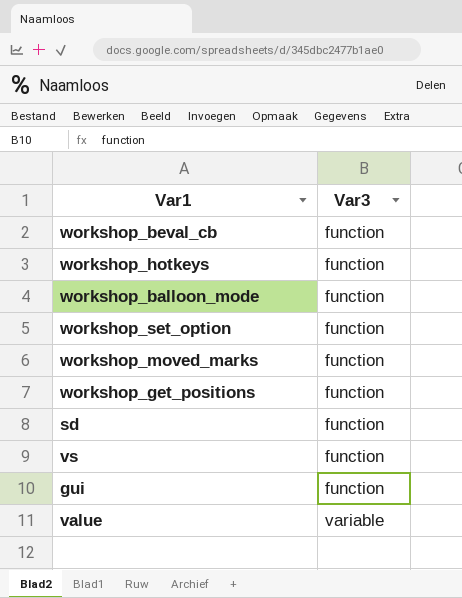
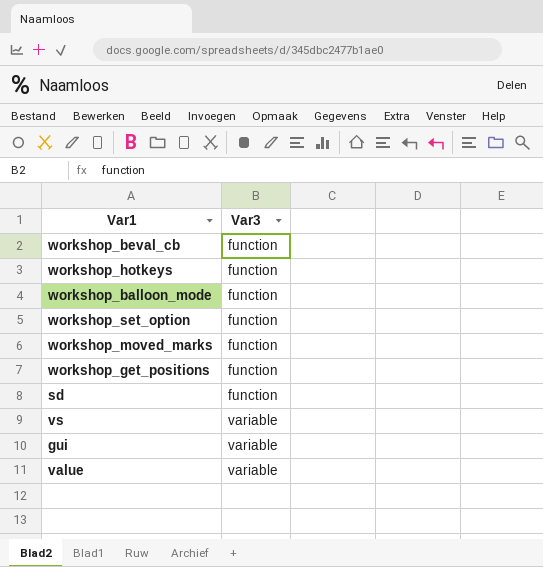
vs | Var3: function -> variable
gui | Var3: function -> variable

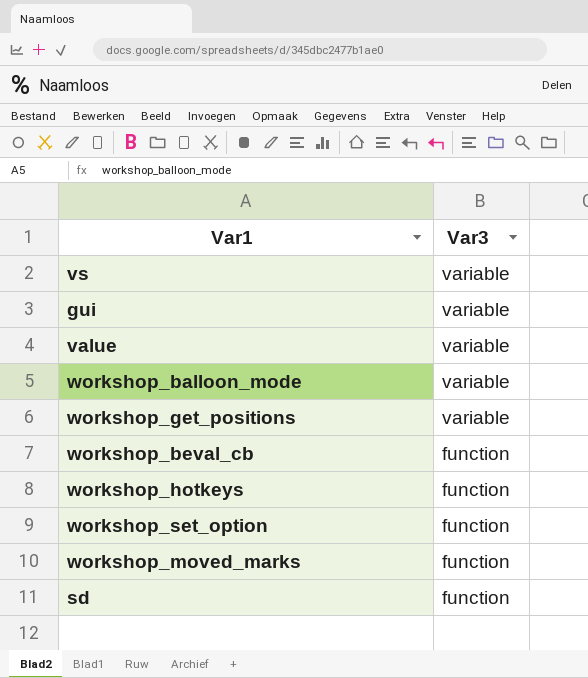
row order: Var3 ascending -> Var3 descending
workshop_balloon_mode | Var3: function -> variable
workshop_get_positions | Var3: function -> variable

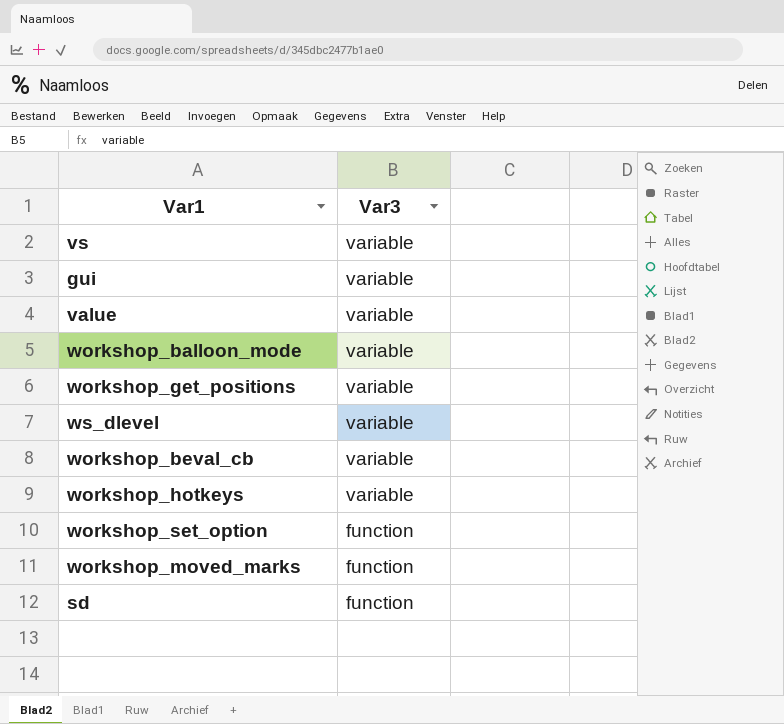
row ws_dlevel: none -> variable
workshop_beval_cb | Var3: function -> variable
workshop_hotkeys | Var3: function -> variable

